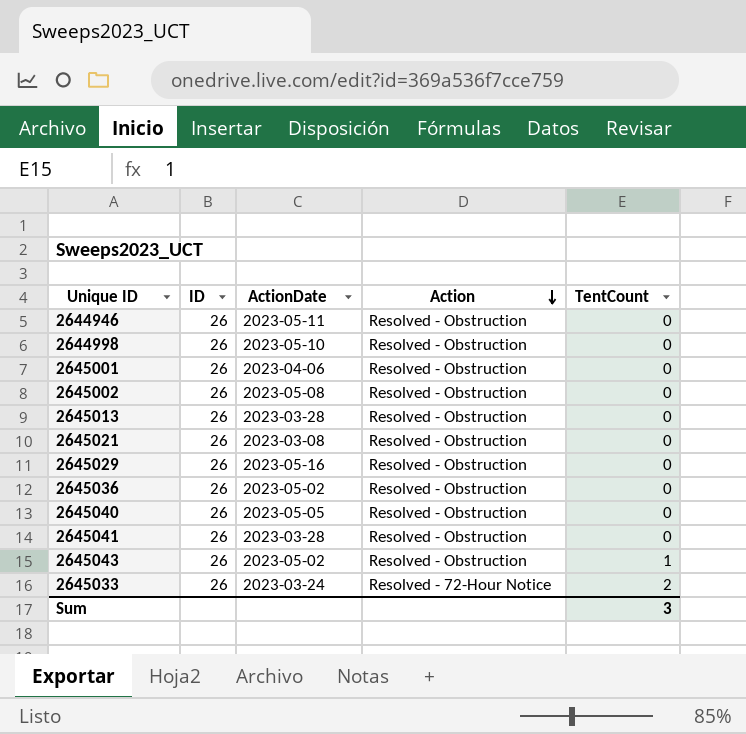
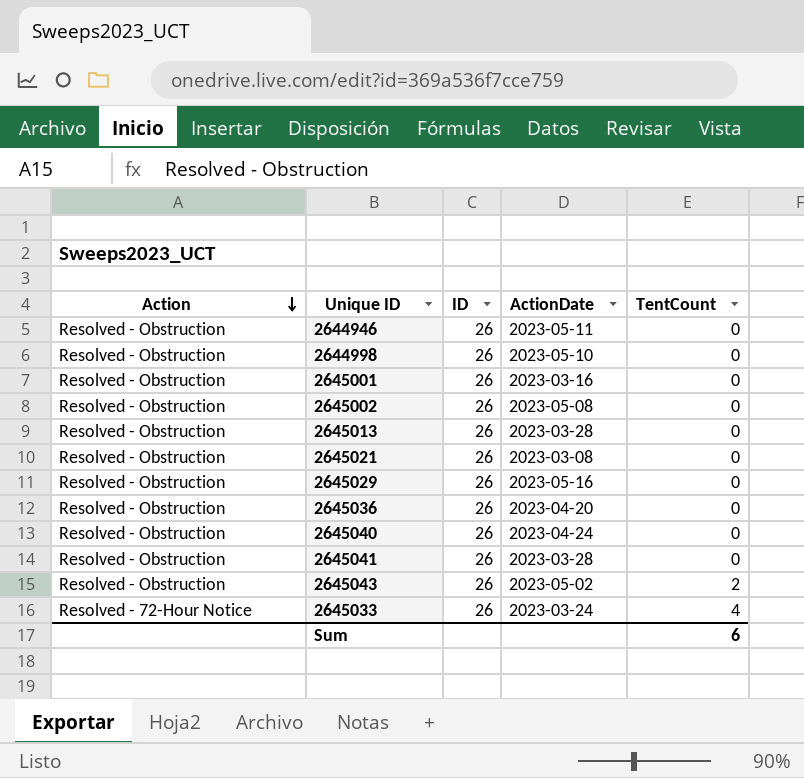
column Action | position: 4 -> 1
2645001 | ActionDate: 2023-04-06 -> 2023-03-16
2645036 | ActionDate: 2023-05-02 -> 2023-04-20
2645040 | ActionDate: 2023-05-05 -> 2023-04-24
2645043 | TentCount: 1 -> 2
2645033 | TentCount: 2 -> 4
Sum | TentCount: 3 -> 6

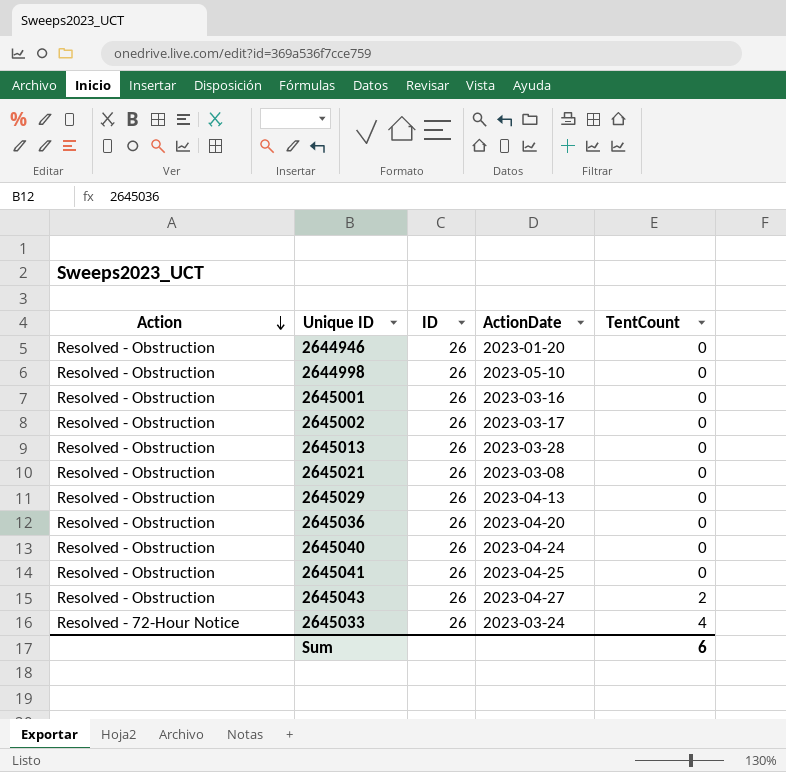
2644946 | ActionDate: 2023-05-11 -> 2023-01-20
2645002 | ActionDate: 2023-05-08 -> 2023-03-17
2645029 | ActionDate: 2023-05-16 -> 2023-04-13
2645041 | ActionDate: 2023-03-28 -> 2023-04-25
2645043 | ActionDate: 2023-05-02 -> 2023-04-27

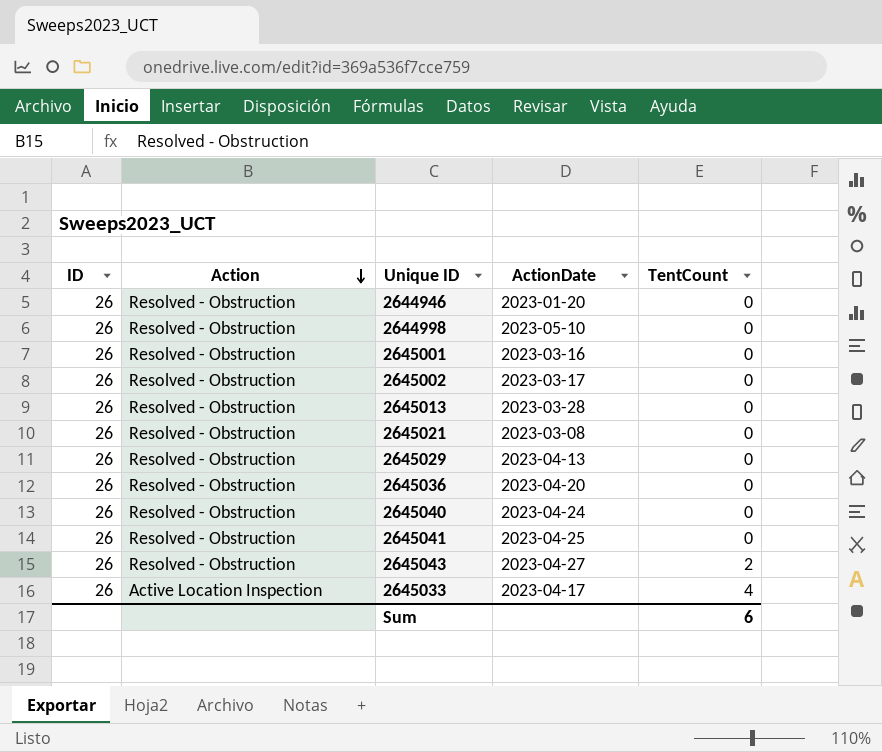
column ID | position: 3 -> 1
2645033 | Action: Resolved - 72-Hour Notice -> Active Location Inspection
2645033 | ActionDate: 2023-03-24 -> 2023-04-17

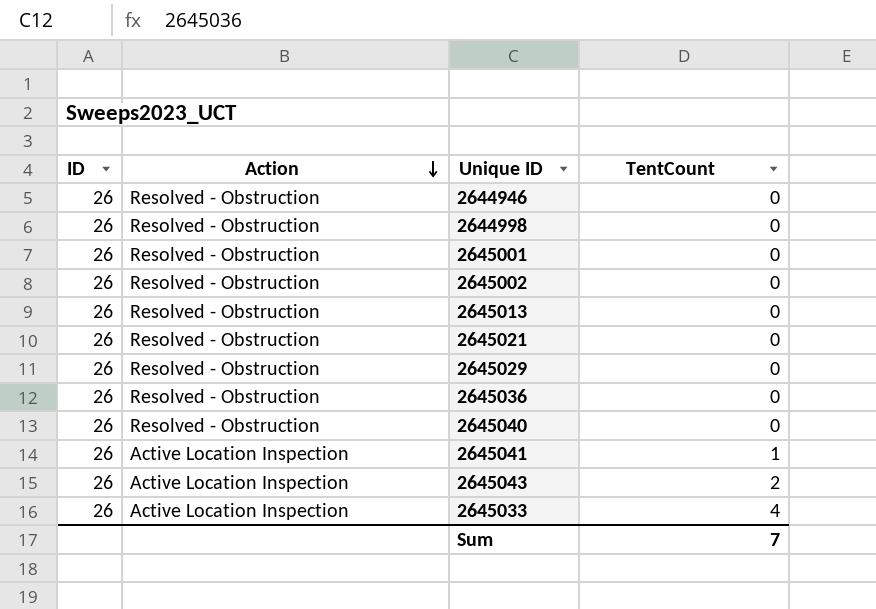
column ActionDate | position: 4 -> none
2645041 | Action: Resolved - Obstruction -> Active Location Inspection
2645041 | TentCount: 0 -> 1
2645043 | Action: Resolved - Obstruction -> Active Location Inspection
Sum | TentCount: 6 -> 7

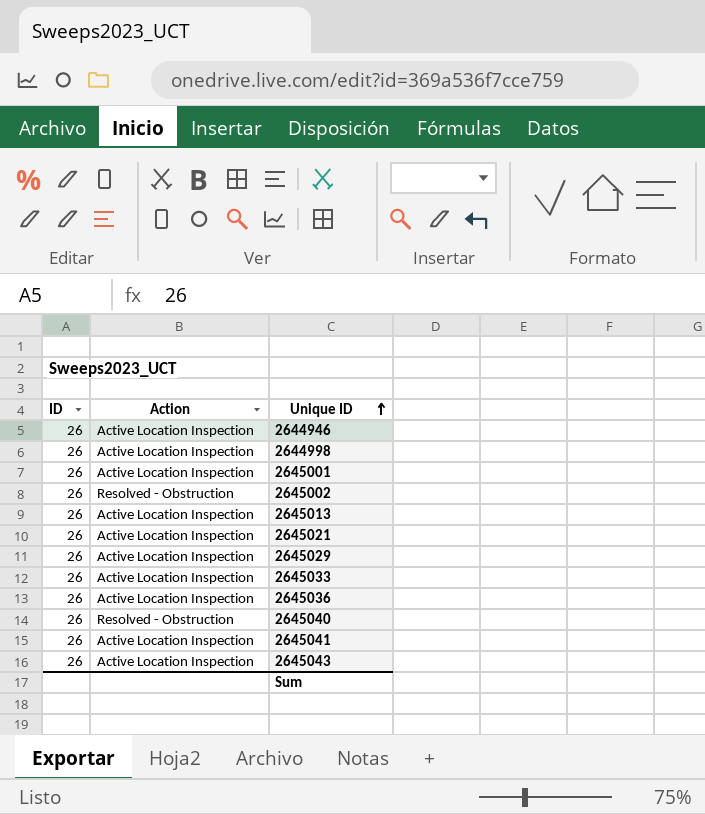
row order: Action descending -> Unique ID ascending
column TentCount | position: 4 -> none
2644946 | Action: Resolved - Obstruction -> Active Location Inspection
2644998 | Action: Resolved - Obstruction -> Active Location Inspection
2645001 | Action: Resolved - Obstruction -> Active Location Inspection
2645013 | Action: Resolved - Obstruction -> Active Location Inspection
2645021 | Action: Resolved - Obstruction -> Active Location Inspection
2645029 | Action: Resolved - Obstruction -> Active Location Inspection
2645036 | Action: Resolved - Obstruction -> Active Location Inspection

